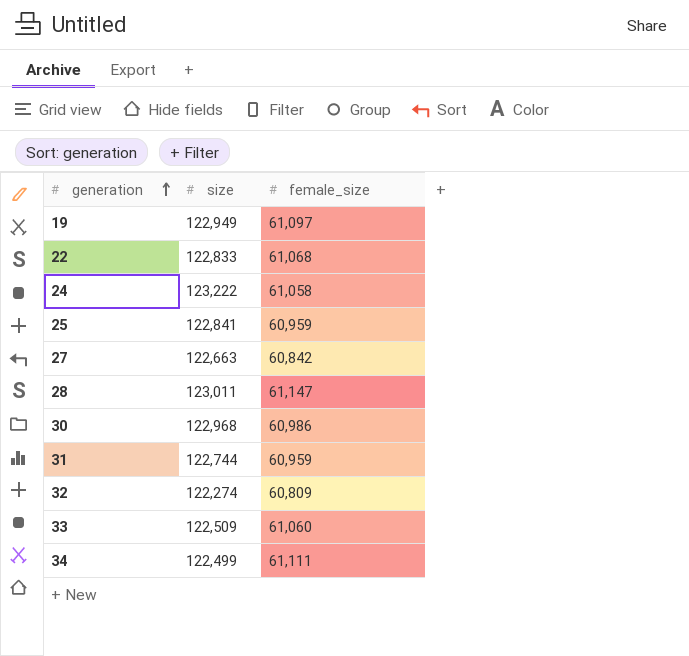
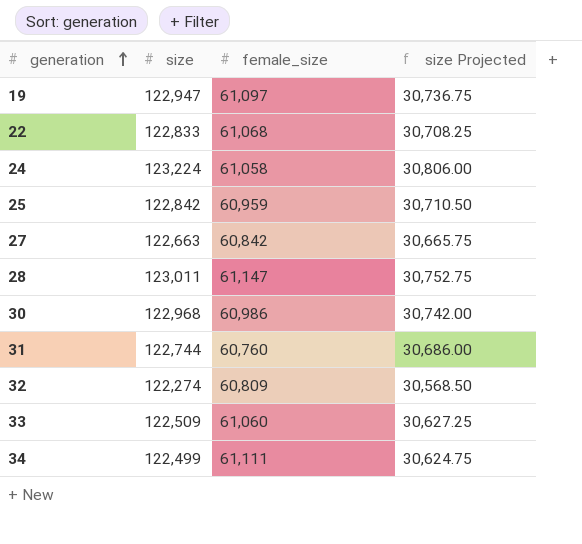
column size Projected | formula: none -> [size] * 0.25
19 | size: 122,949 -> 122,947
24 | size: 123,222 -> 123,224
25 | size: 122,841 -> 122,842
31 | female_size: 60,959 -> 60,760

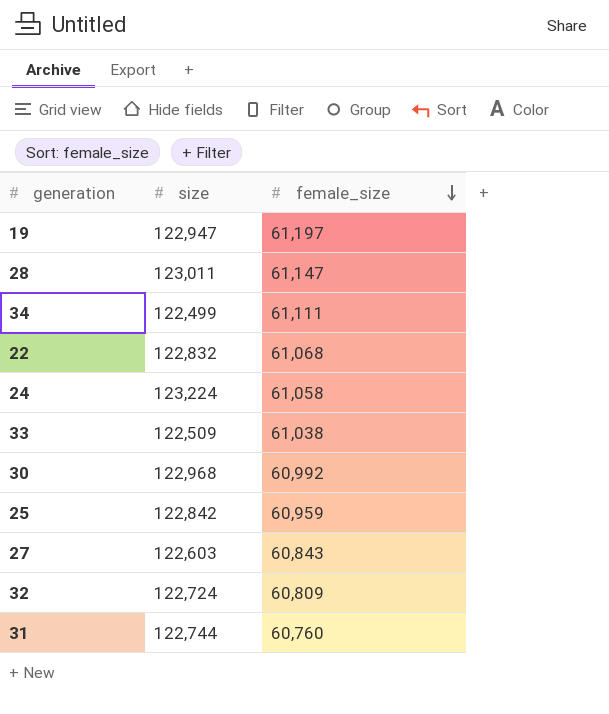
row order: generation ascending -> female_size descending
column size Projected | formula: [size] * 0.25 -> none
19 | female_size: 61,097 -> 61,197
22 | size: 122,833 -> 122,832
33 | female_size: 61,060 -> 61,038
30 | female_size: 60,986 -> 60,992
27 | size: 122,663 -> 122,603
27 | female_size: 60,842 -> 60,843
32 | size: 122,274 -> 122,724

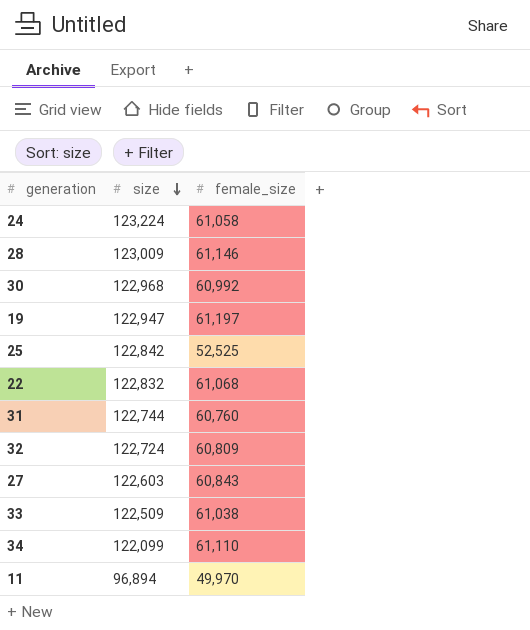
row order: female_size descending -> size descending
28 | size: 123,011 -> 123,009
28 | female_size: 61,147 -> 61,146
25 | female_size: 60,959 -> 52,525
34 | size: 122,499 -> 122,099
34 | female_size: 61,111 -> 61,110
row 11: none -> 96,894 | 49,970

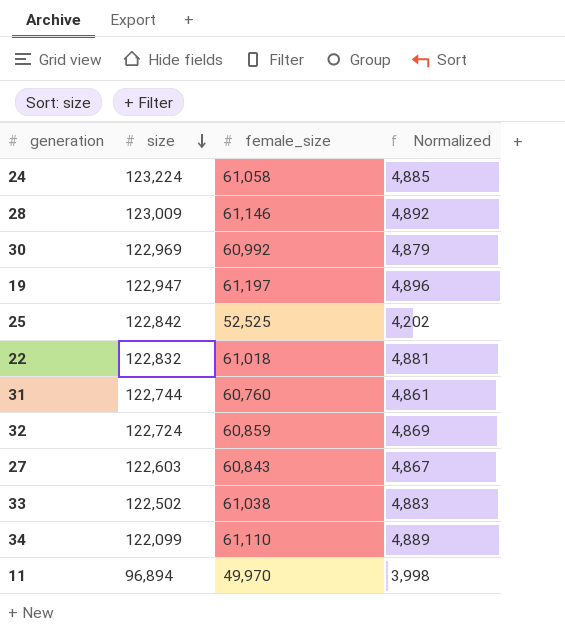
column Normalized | formula: none -> [female_size] * 0.08
30 | size: 122,968 -> 122,969
22 | female_size: 61,068 -> 61,018
32 | female_size: 60,809 -> 60,859
33 | size: 122,509 -> 122,502

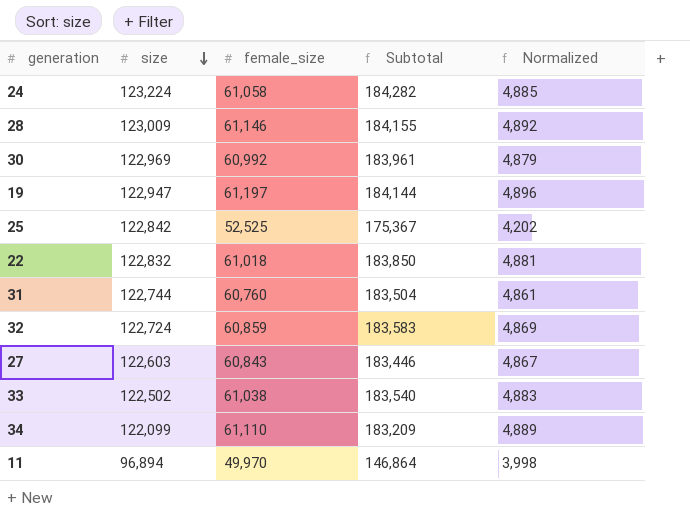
column Subtotal | formula: none -> [size] + [female_size]

